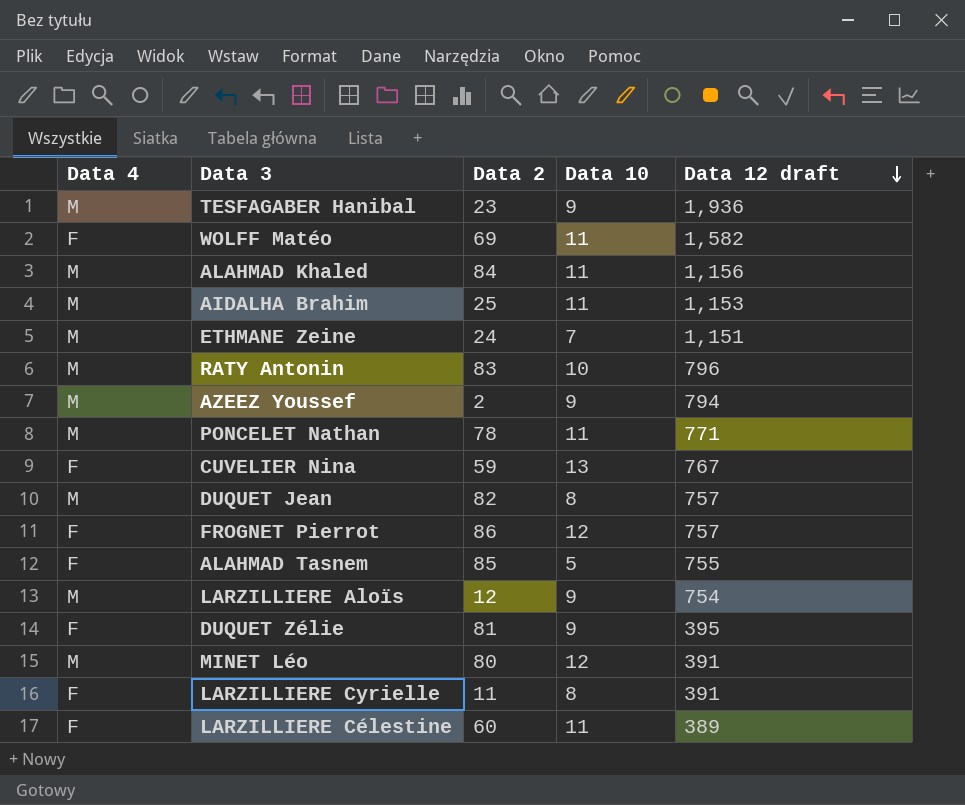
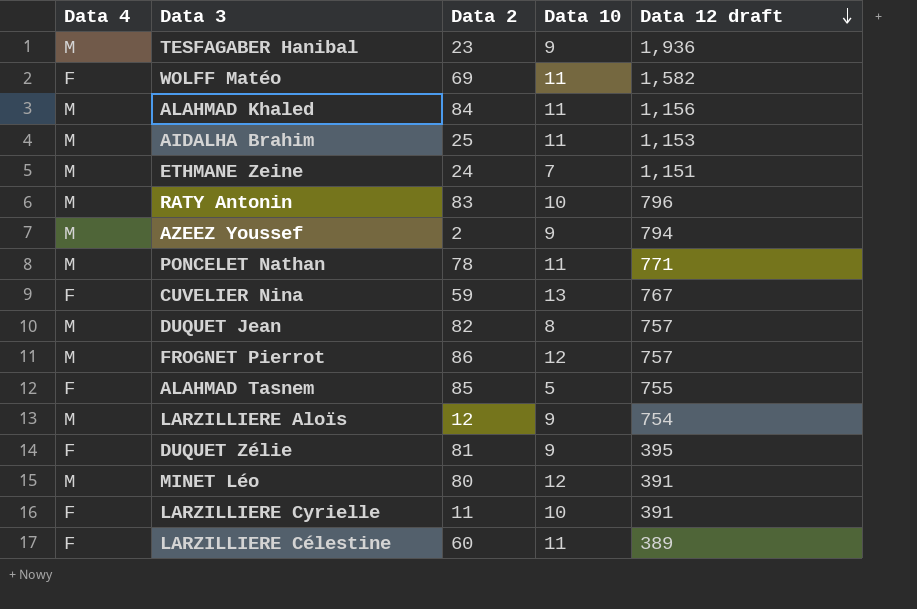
FROGNET Pierrot | Data 4: F -> M
LARZILLIERE Cyrielle | Data 10: 8 -> 10

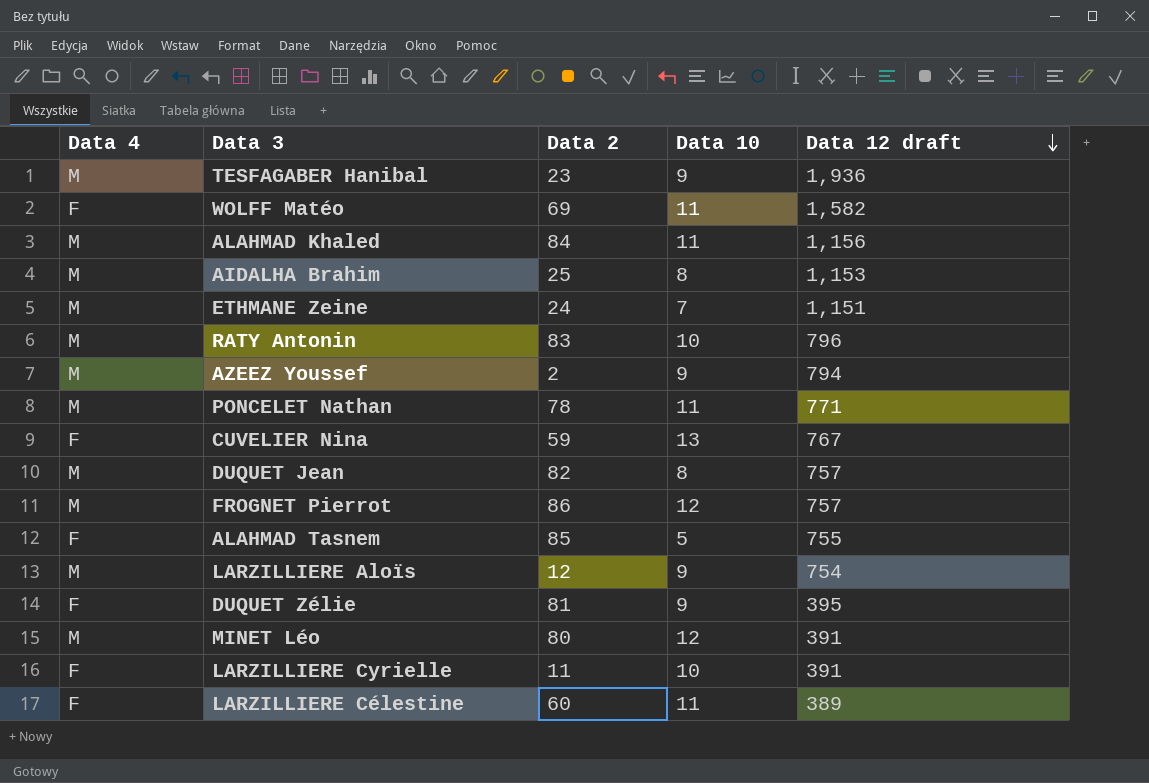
AIDALHA Brahim | Data 10: 11 -> 8

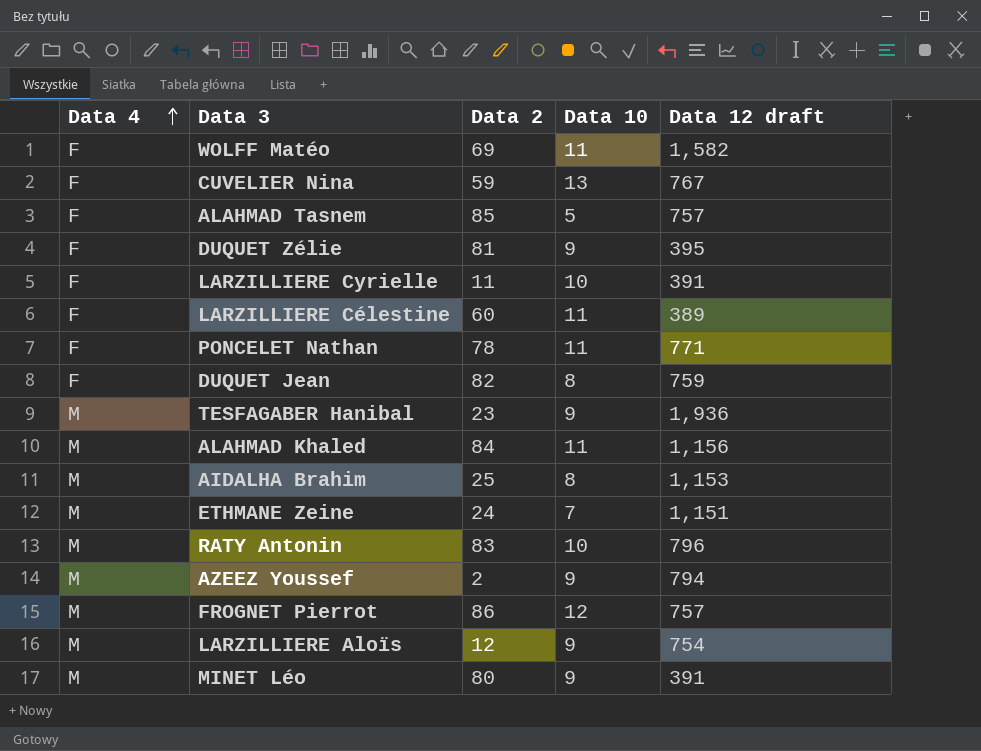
row order: Data 12 draft descending -> Data 4 ascending
ALAHMAD Tasnem | Data 12 draft: 755 -> 757
PONCELET Nathan | Data 4: M -> F
DUQUET Jean | Data 4: M -> F
DUQUET Jean | Data 12 draft: 757 -> 759
MINET Léo | Data 10: 12 -> 9

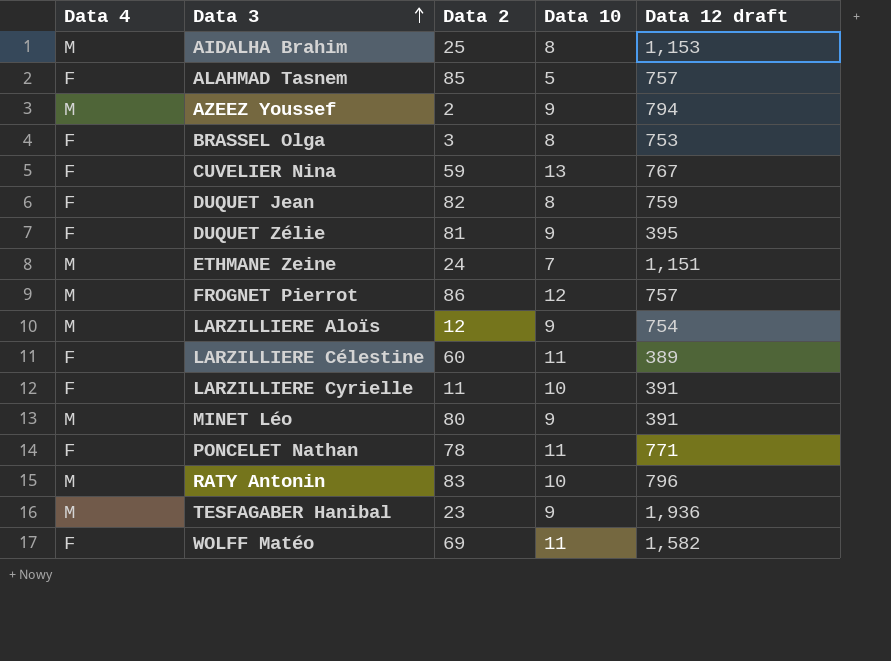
row order: Data 4 ascending -> Data 3 ascending
row ALAHMAD Khaled: M | 84 | 11 | 1,156 -> none
row BRASSEL Olga: none -> F | 3 | 8 | 753

